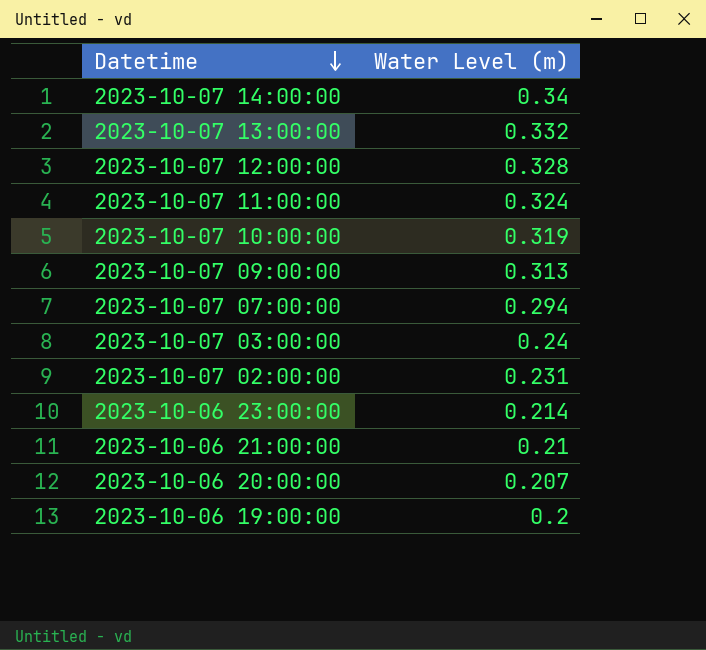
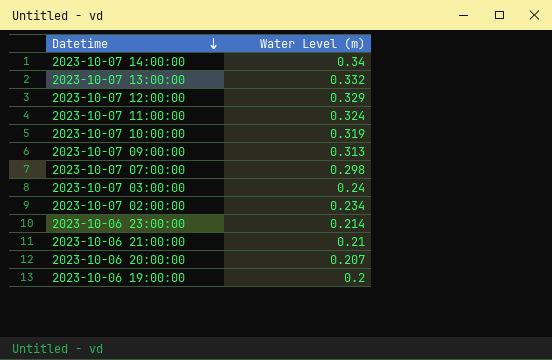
2023-10-07 12:00:00 | Water Level (m): 0.328 -> 0.329
2023-10-07 07:00:00 | Water Level (m): 0.294 -> 0.298
2023-10-07 02:00:00 | Water Level (m): 0.231 -> 0.234

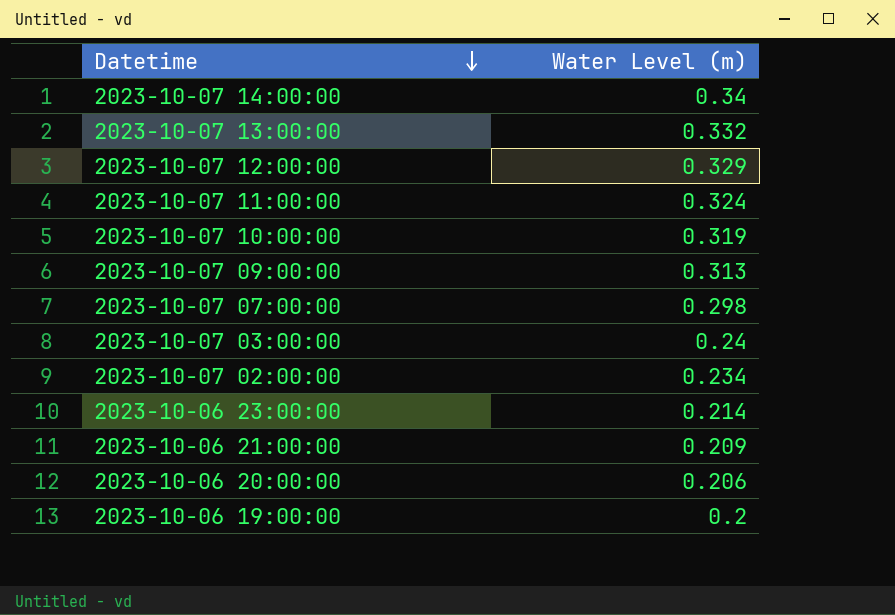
2023-10-06 21:00:00 | Water Level (m): 0.21 -> 0.209
2023-10-06 20:00:00 | Water Level (m): 0.207 -> 0.206

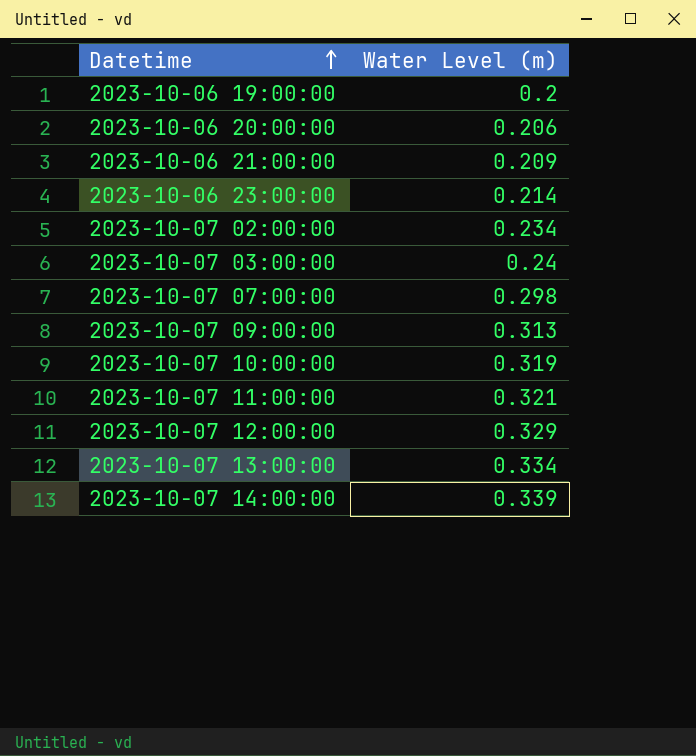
row order: Datetime descending -> Datetime ascending
2023-10-07 11:00:00 | Water Level (m): 0.324 -> 0.321
2023-10-07 13:00:00 | Water Level (m): 0.332 -> 0.334
2023-10-07 14:00:00 | Water Level (m): 0.34 -> 0.339

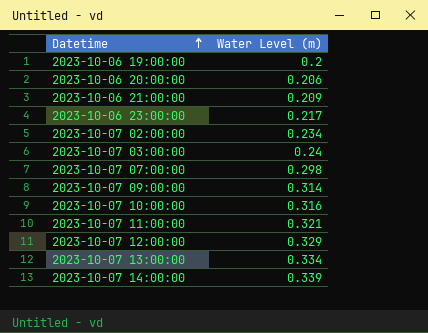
2023-10-06 23:00:00 | Water Level (m): 0.214 -> 0.217
2023-10-07 09:00:00 | Water Level (m): 0.313 -> 0.314
2023-10-07 10:00:00 | Water Level (m): 0.319 -> 0.316

